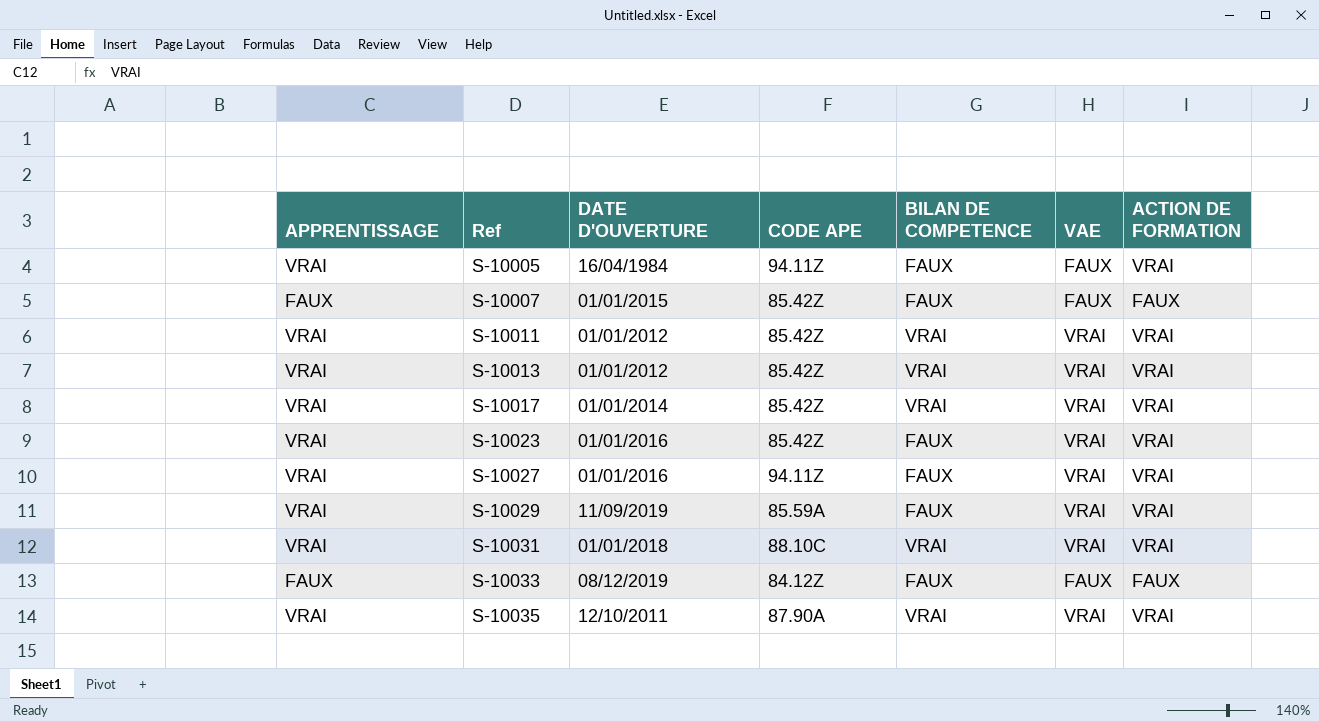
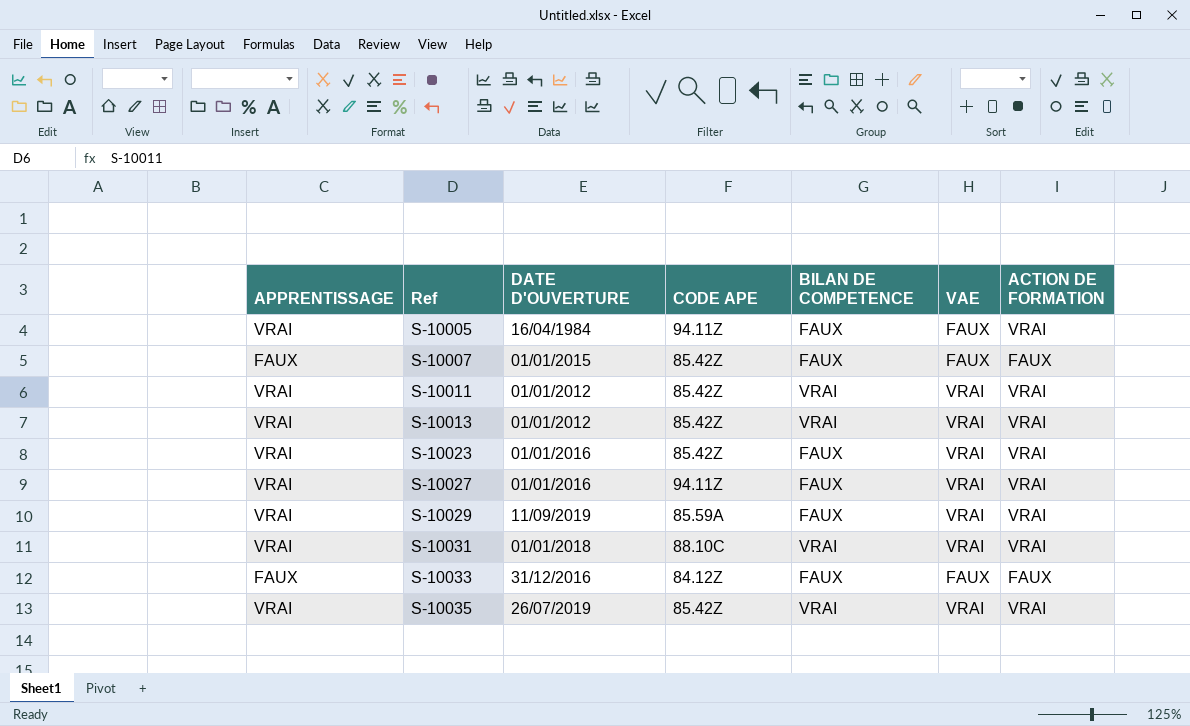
row S-10017: VRAI | 01/01/2014 | 85.42Z | VRAI | VRAI | VRAI -> none
S-10033 | DATE D'OUVERTURE: 08/12/2019 -> 31/12/2016
S-10035 | DATE D'OUVERTURE: 12/10/2011 -> 26/07/2019
S-10035 | CODE APE: 87.90A -> 85.42Z

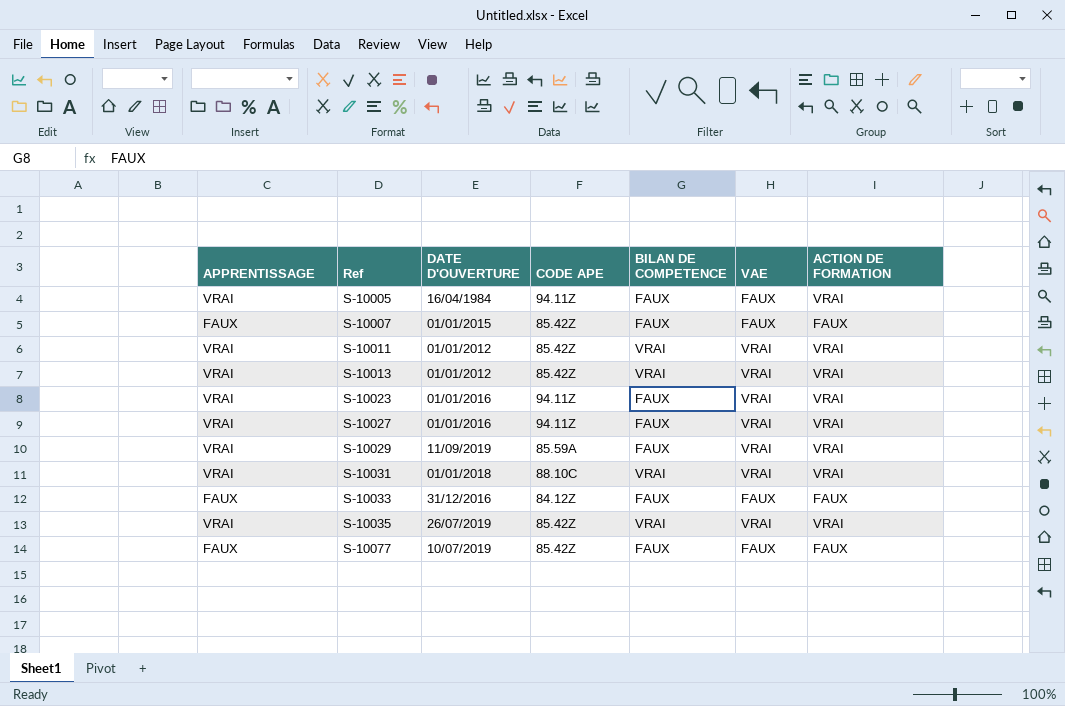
S-10023 | CODE APE: 85.42Z -> 94.11Z
row S-10077: none -> FAUX | 10/07/2019 | 85.42Z | FAUX | FAUX | FAUX

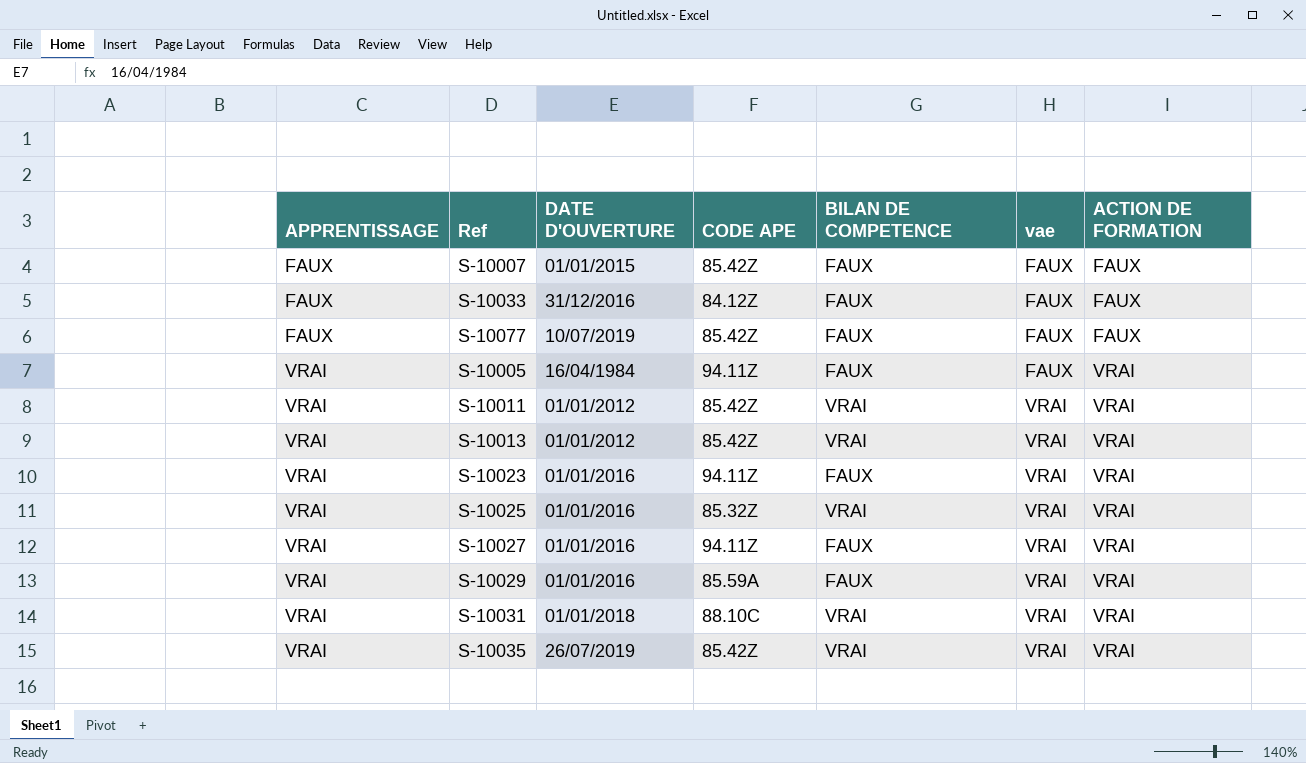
row order: Ref ascending -> APPRENTISSAGE ascending
column name: VAE -> vae
row S-10025: none -> VRAI | 01/01/2016 | 85.32Z | VRAI | VRAI | VRAI
S-10029 | DATE D'OUVERTURE: 11/09/2019 -> 01/01/2016

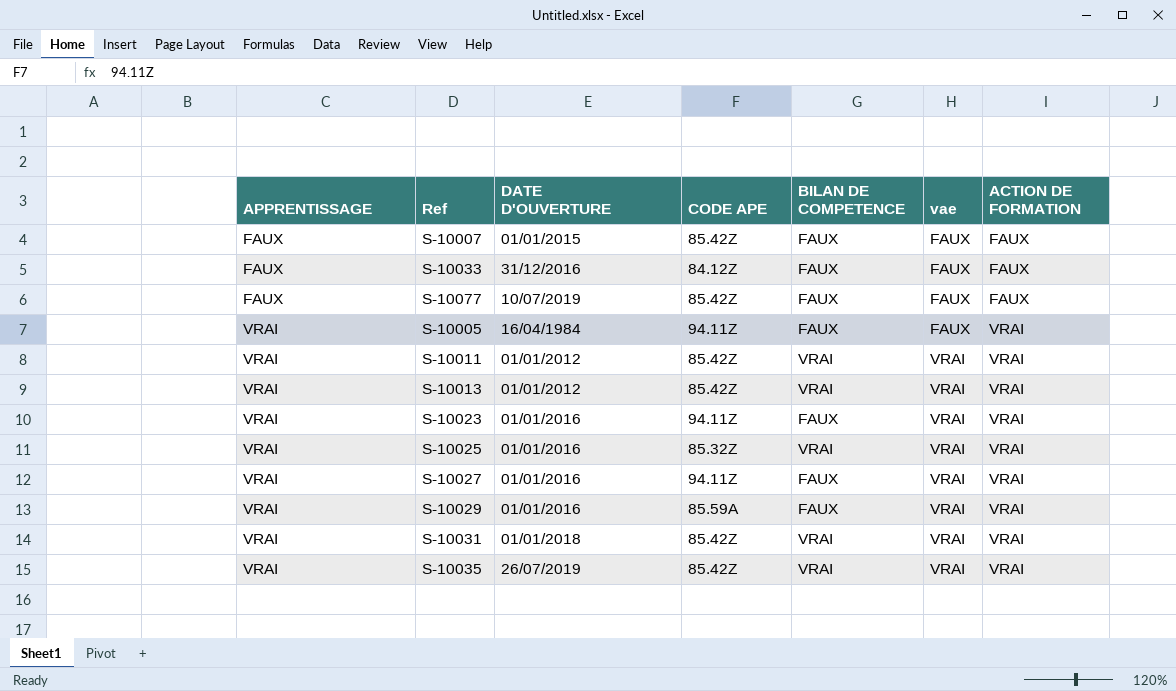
S-10031 | CODE APE: 88.10C -> 85.42Z

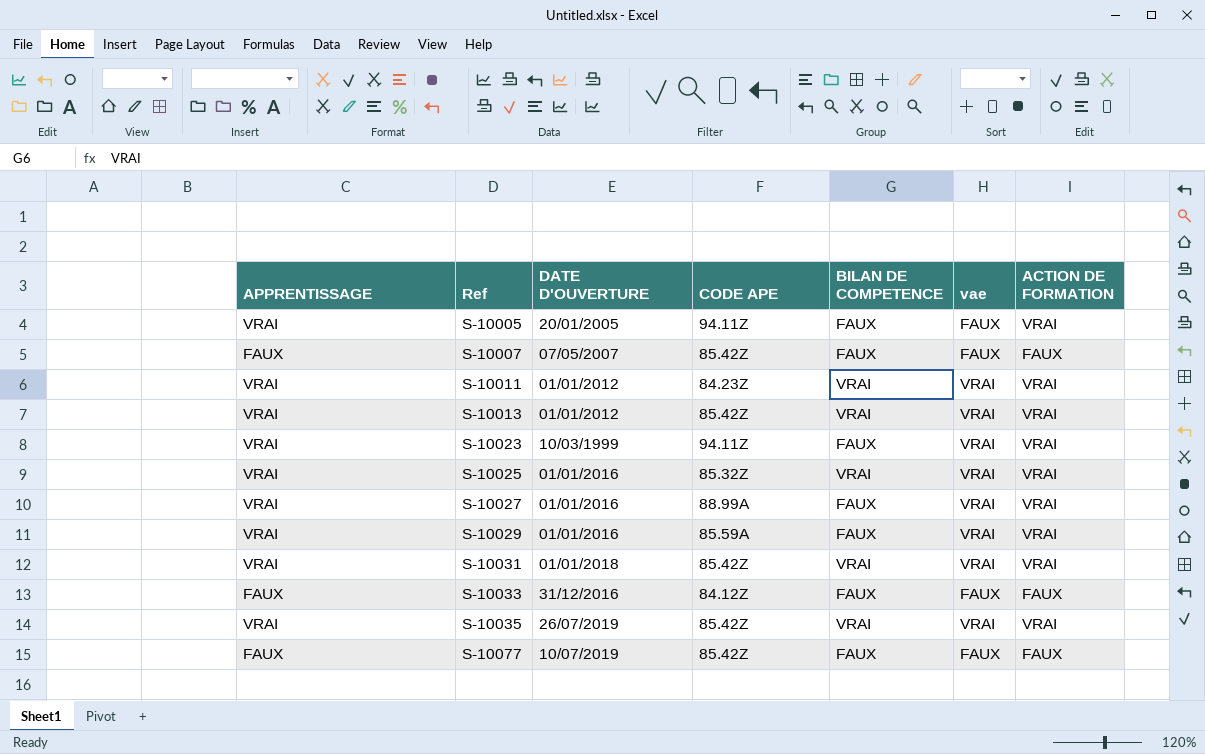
row order: APPRENTISSAGE ascending -> Ref ascending
S-10005 | DATE D'OUVERTURE: 16/04/1984 -> 20/01/2005
S-10007 | DATE D'OUVERTURE: 01/01/2015 -> 07/05/2007
S-10011 | CODE APE: 85.42Z -> 84.23Z
S-10023 | DATE D'OUVERTURE: 01/01/2016 -> 10/03/1999
S-10027 | CODE APE: 94.11Z -> 88.99A

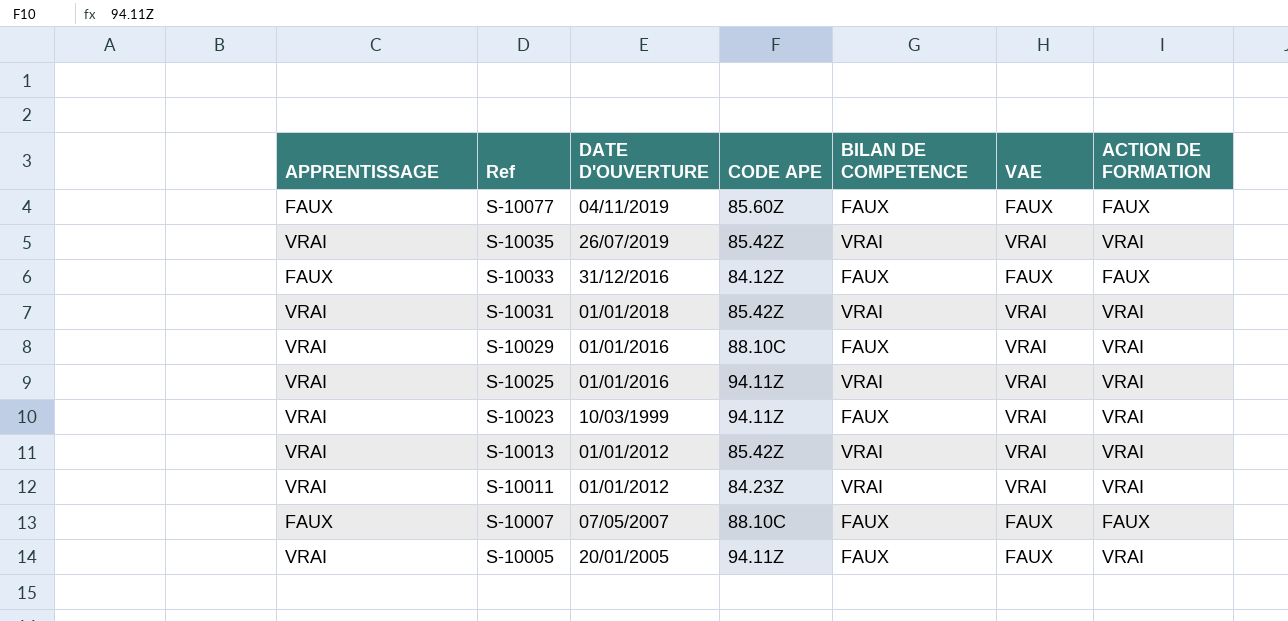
row order: Ref ascending -> Ref descending
column name: vae -> VAE
row S-10027: VRAI | 01/01/2016 | 88.99A | FAUX | VRAI | VRAI -> none
S-10077 | DATE D'OUVERTURE: 10/07/2019 -> 04/11/2019
S-10077 | CODE APE: 85.42Z -> 85.60Z
S-10029 | CODE APE: 85.59A -> 88.10C
S-10025 | CODE APE: 85.32Z -> 94.11Z
S-10007 | CODE APE: 85.42Z -> 88.10C

